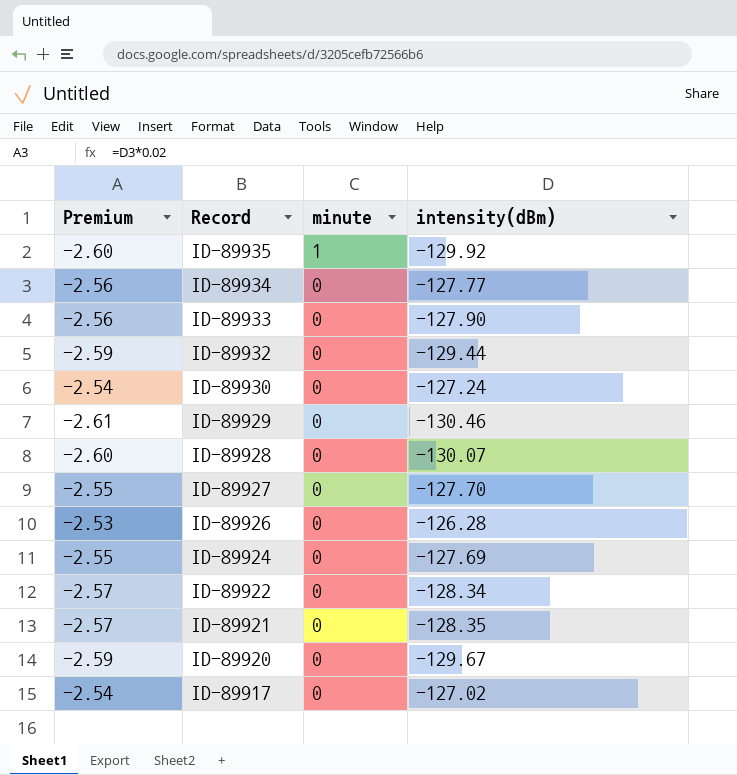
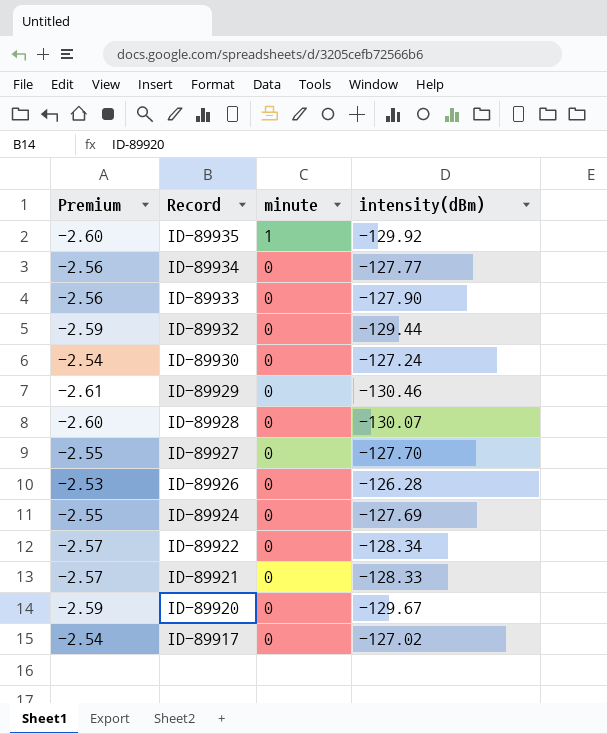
ID-89921 | intensity(dBm): -128.35 -> -128.33

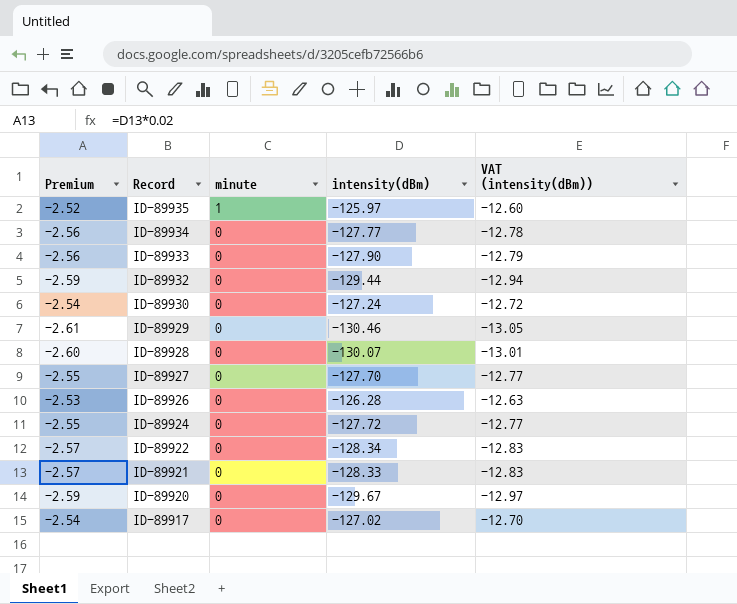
column VAT (intensity(dBm)) | formula: none -> [intensity(dBm)] * 0.1
ID-89935 | Premium: -2.60 -> -2.52
ID-89935 | intensity(dBm): -129.92 -> -125.97
ID-89924 | intensity(dBm): -127.69 -> -127.72

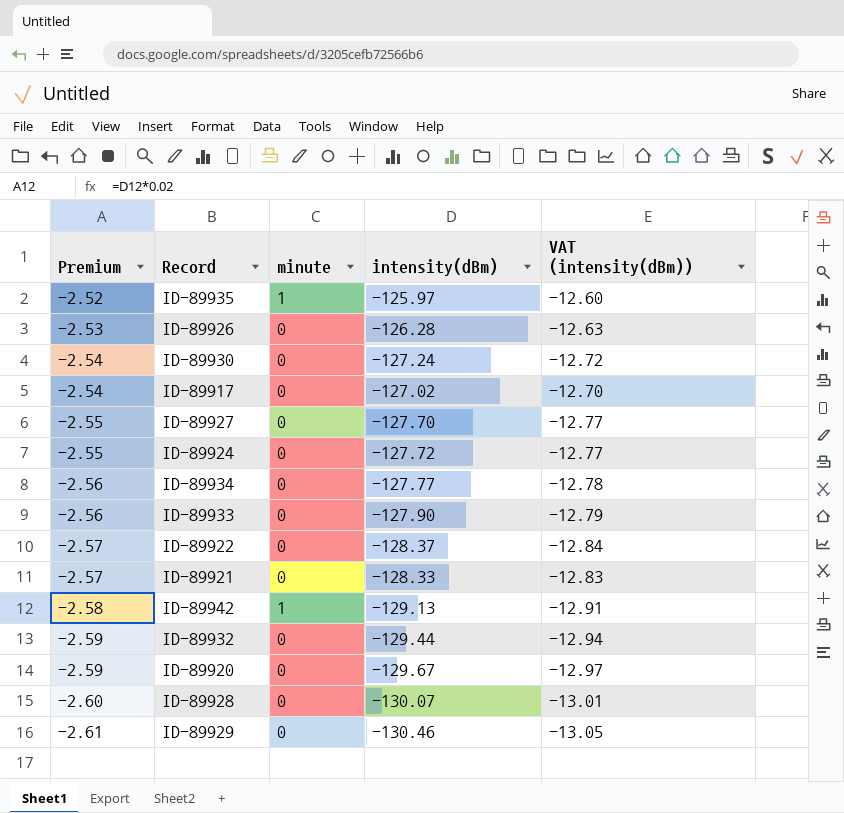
row order: Record descending -> Premium descending
ID-89922 | intensity(dBm): -128.34 -> -128.37
ID-89922 | VAT (intensity(dBm)): -12.83 -> -12.84
row ID-89942: none -> -2.58 | 1 | -129.13 | -12.91

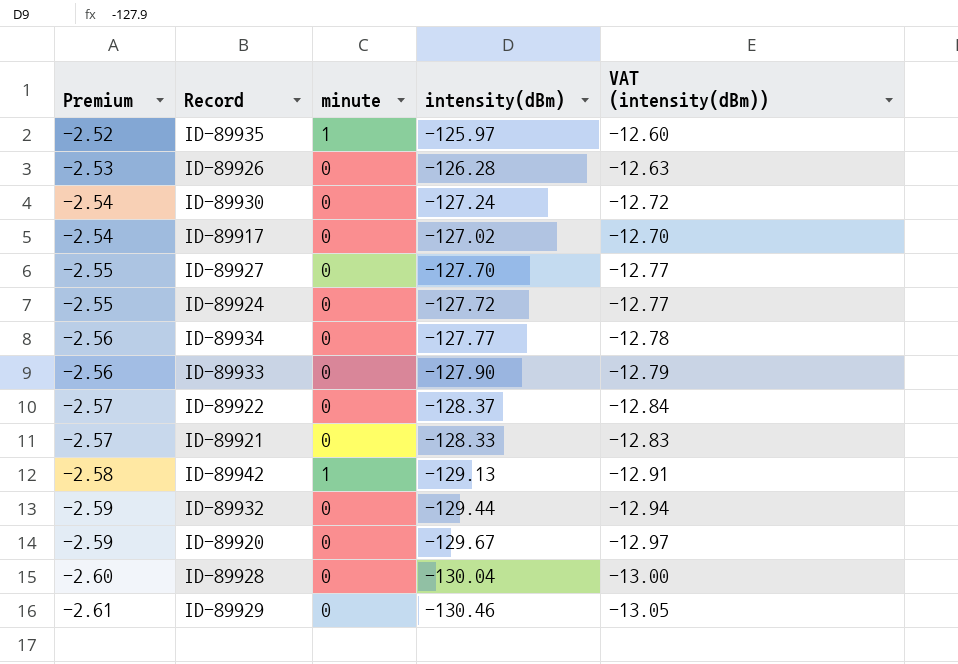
ID-89928 | intensity(dBm): -130.07 -> -130.04
ID-89928 | VAT (intensity(dBm)): -13.01 -> -13.00

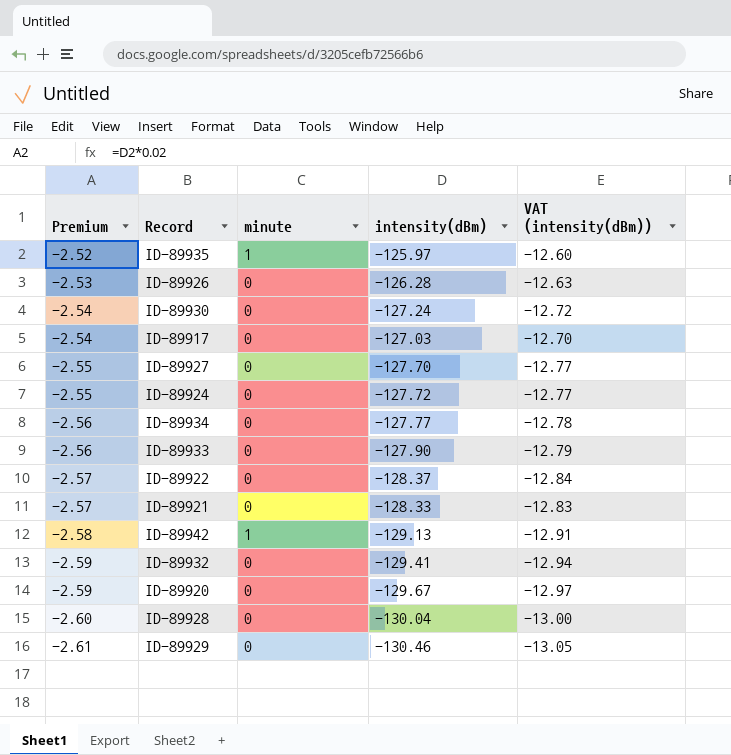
ID-89917 | intensity(dBm): -127.02 -> -127.03
ID-89932 | intensity(dBm): -129.44 -> -129.41

